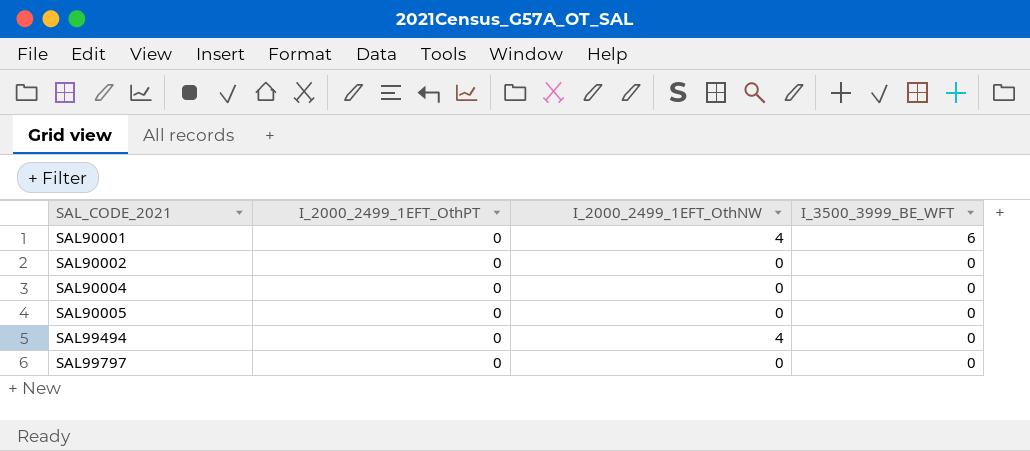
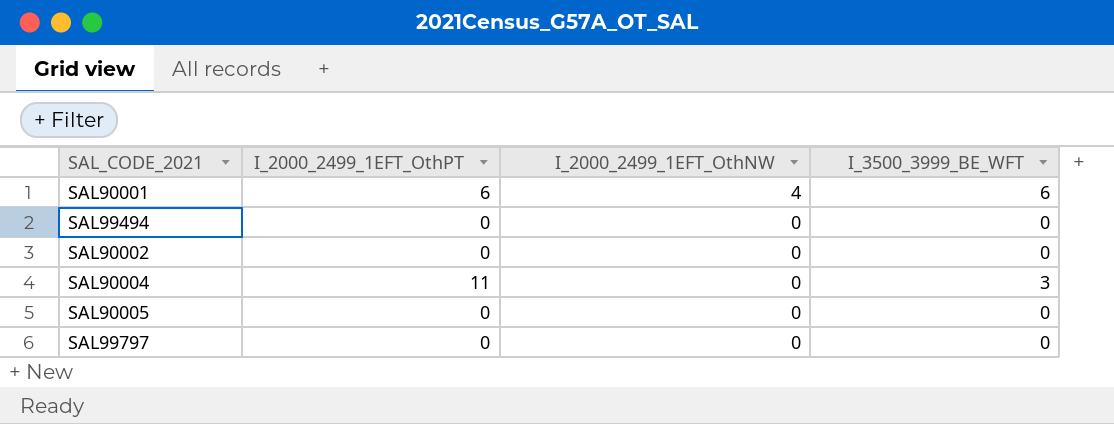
row order: SAL_CODE_2021 ascending -> I_2000_2499_1EFT_OthNW descending
SAL90001 | I_2000_2499_1EFT_OthPT: 0 -> 6
SAL99494 | I_2000_2499_1EFT_OthNW: 4 -> 0
SAL90004 | I_2000_2499_1EFT_OthPT: 0 -> 11
SAL90004 | I_3500_3999_BE_WFT: 0 -> 3

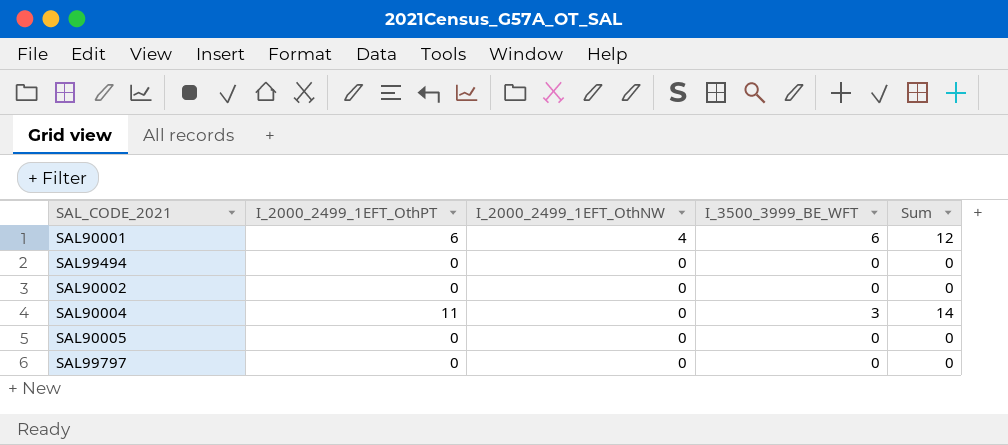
column Sum | formula: none -> [I_2000_2499_1EFT_OthPT] + [I_3500_3999_BE_WFT]

